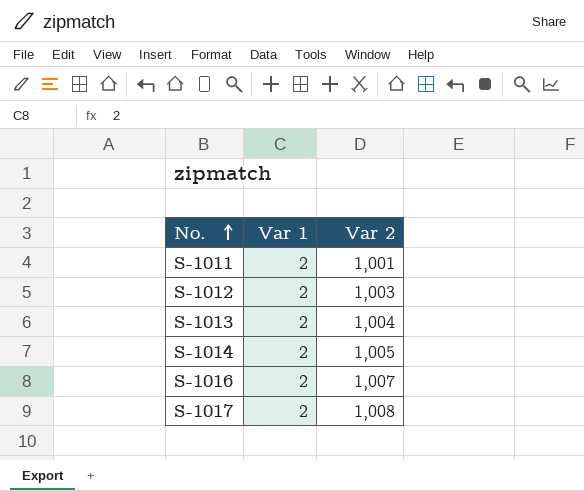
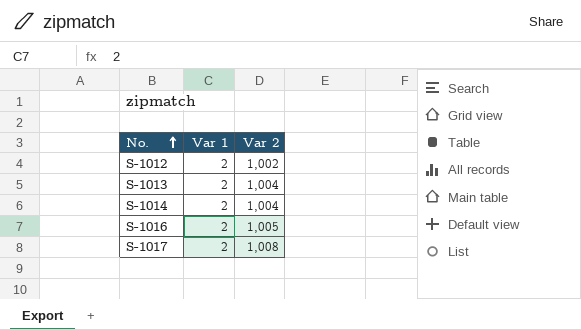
row S-1011: 2 | 1,001 -> none
S-1012 | Var 2: 1,003 -> 1,002
S-1014 | Var 2: 1,005 -> 1,004
S-1016 | Var 2: 1,007 -> 1,005

